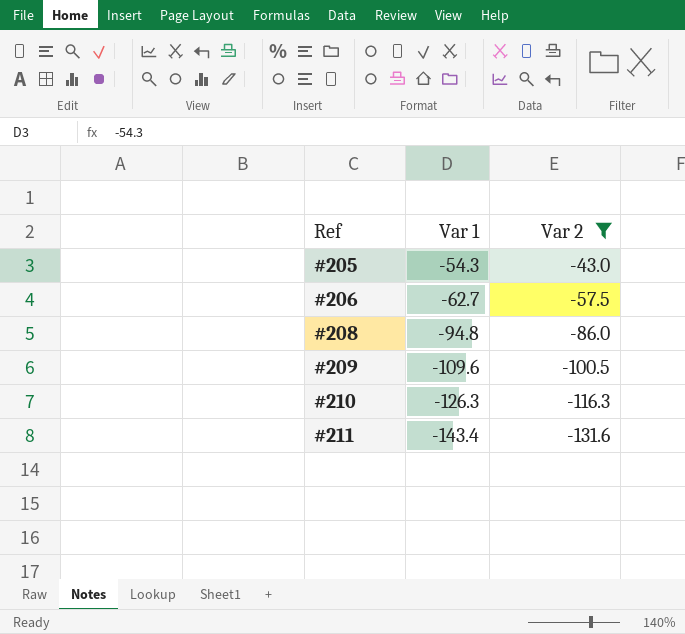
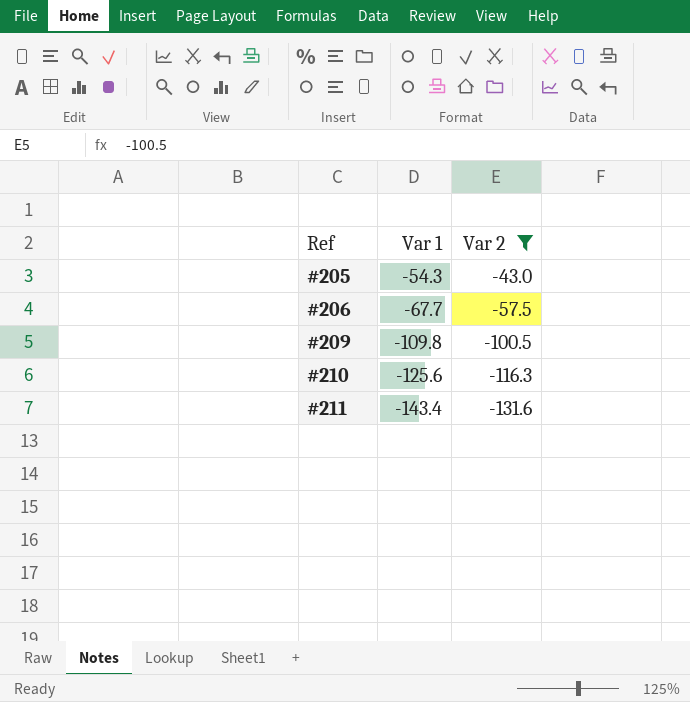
row #208: -94.8 | -86.0 -> none
#206 | Var 1: -62.7 -> -67.7
#209 | Var 1: -109.6 -> -109.8
#210 | Var 1: -126.3 -> -125.6

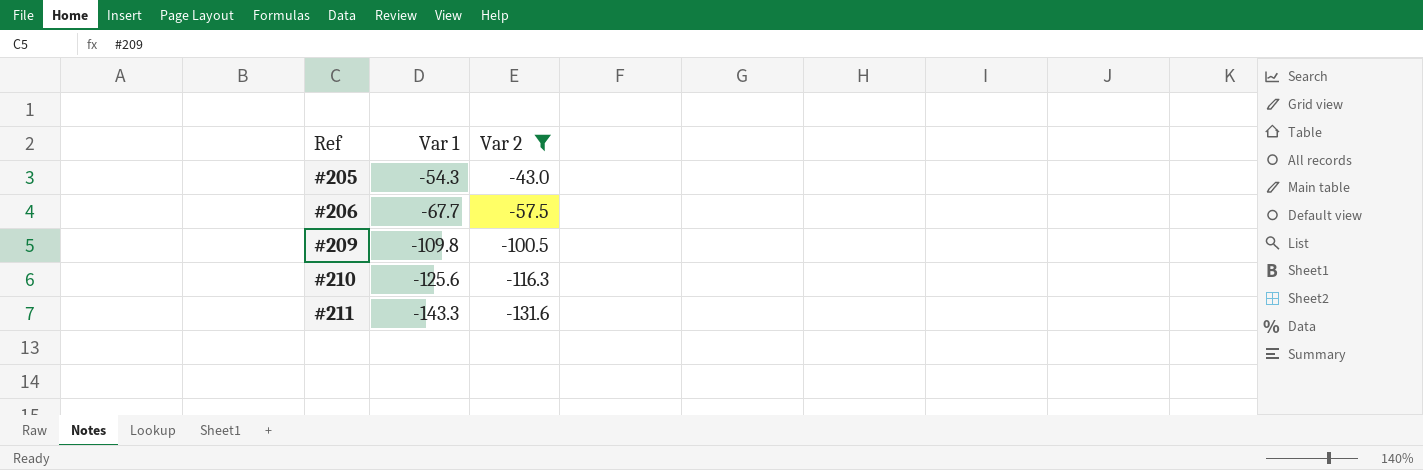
#211 | Var 1: -143.4 -> -143.3

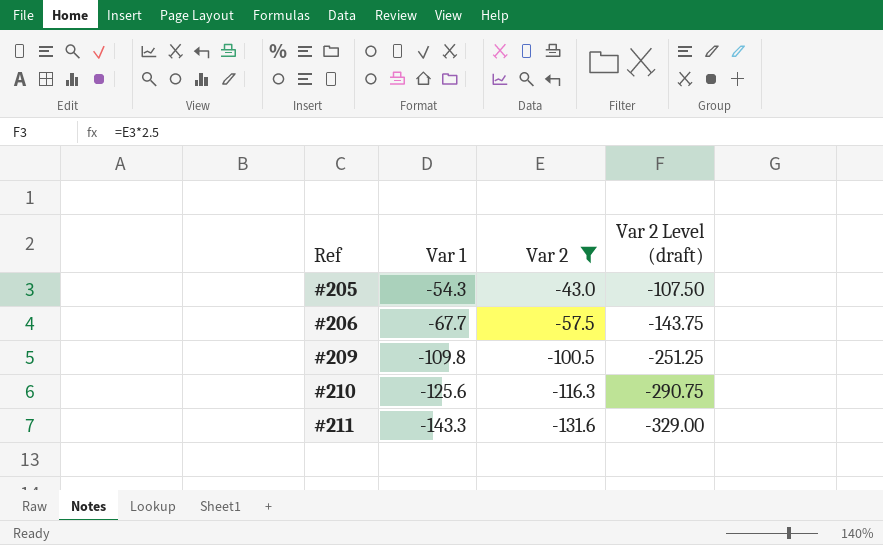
column Var 2 Level (draft) | formula: none -> [Var 2] * 2.5

